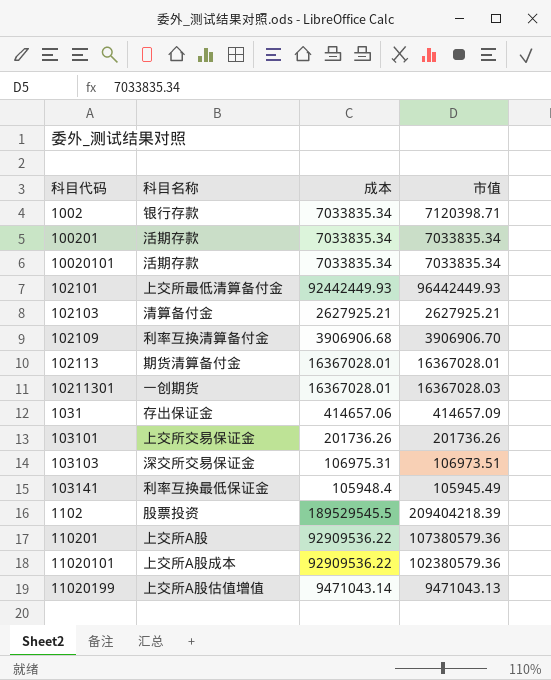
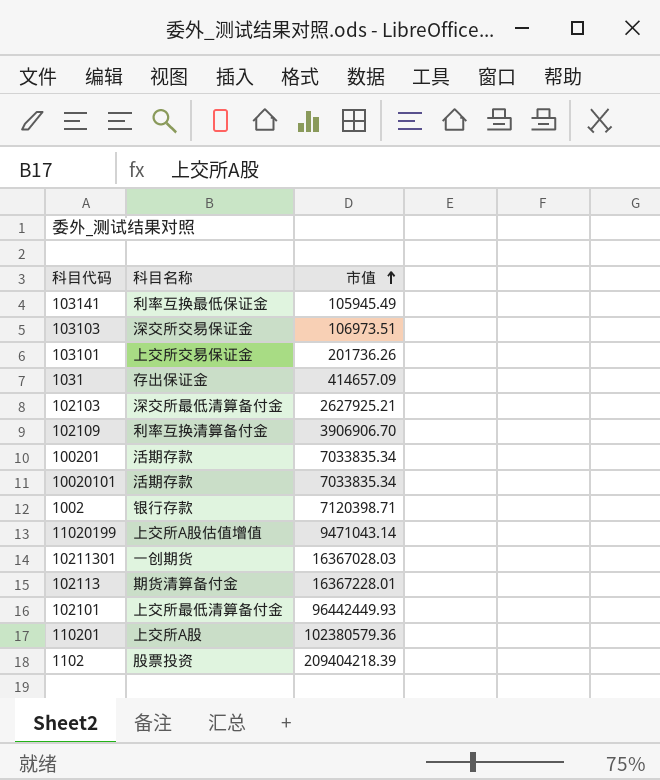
row order: none -> 市值 ascending
column 成本 | position: 3 -> none
row 11020101: 上交所A股成本 | 92909536.22 | 102380579.36 -> none
102103 | 科目名称: 清算备付金 -> 深交所最低清算备付金
11020199 | 市值: 9471043.13 -> 9471043.14
102113 | 市值: 16367028.01 -> 16367228.01
110201 | 市值: 107380579.36 -> 102380579.36

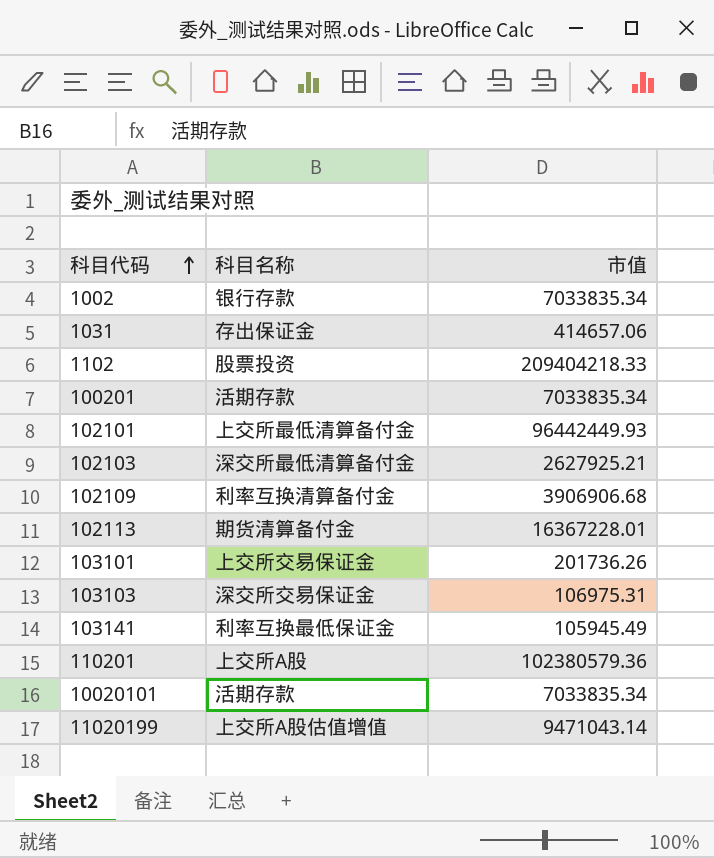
row order: 市值 ascending -> 科目代码 ascending
row 10211301: 一创期货 | 16367028.03 -> none
1002 | 市值: 7120398.71 -> 7033835.34
1031 | 市值: 414657.09 -> 414657.06
1102 | 市值: 209404218.39 -> 209404218.33
102109 | 市值: 3906906.70 -> 3906906.68
103103 | 市值: 106973.51 -> 106975.31

